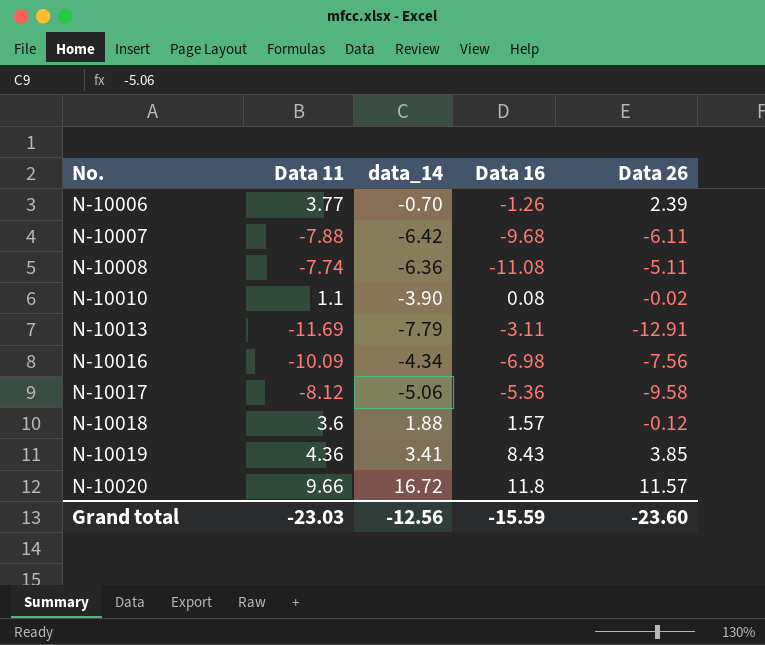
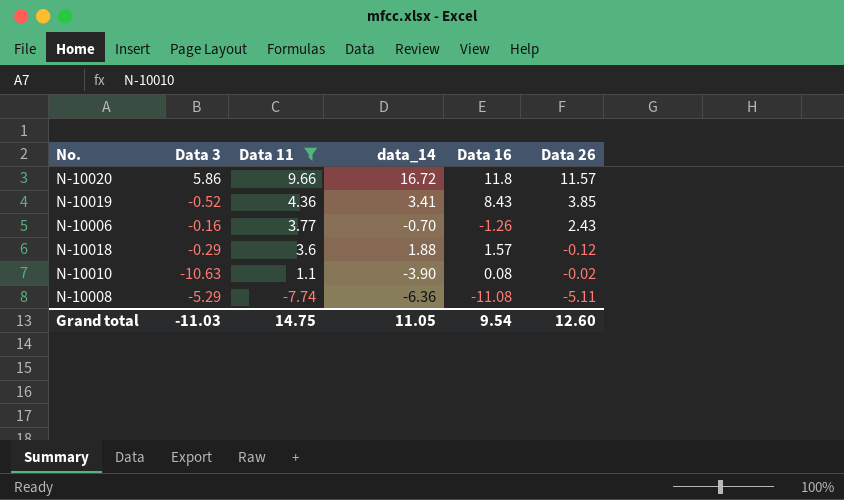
filter: none -> Data 11 >= -7.74
row order: No. ascending -> Data 11 descending
column Data 3 | position: none -> 2
N-10006 | Data 26: 2.39 -> 2.43
Grand total | Data 11: -23.03 -> 14.75
Grand total | data_14: -12.56 -> 11.05
Grand total | Data 16: -15.59 -> 9.54
Grand total | Data 26: -23.60 -> 12.60

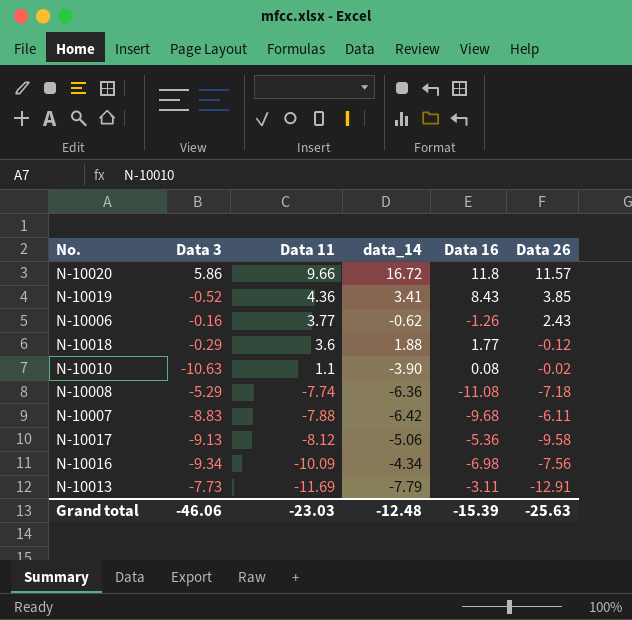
filter: Data 11 >= -7.74 -> none
N-10006 | data_14: -0.70 -> -0.62
N-10018 | Data 16: 1.57 -> 1.77
N-10008 | Data 26: -5.11 -> -7.18
Grand total | Data 3: -11.03 -> -46.06
Grand total | Data 11: 14.75 -> -23.03
Grand total | data_14: 11.05 -> -12.48
Grand total | Data 16: 9.54 -> -15.39
Grand total | Data 26: 12.60 -> -25.63

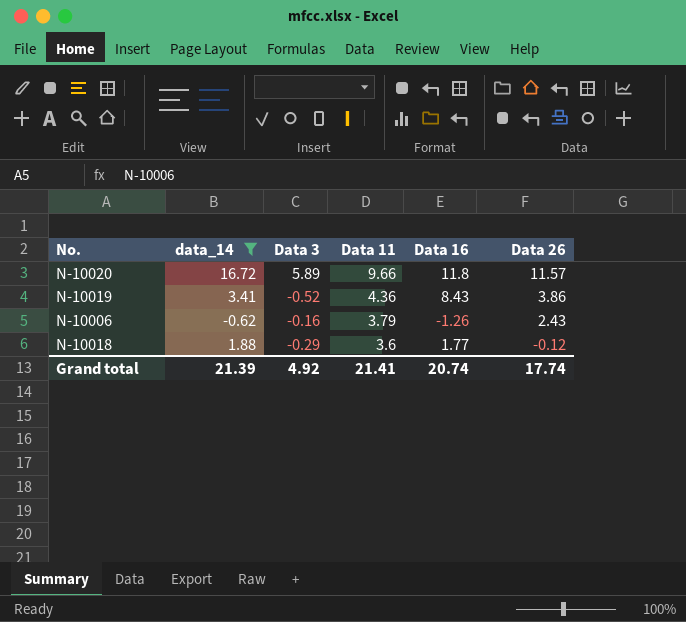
filter: none -> data_14 >= -0.62
column data_14 | position: 4 -> 2
N-10020 | Data 3: 5.86 -> 5.89
N-10019 | Data 26: 3.85 -> 3.86
N-10006 | Data 11: 3.77 -> 3.79
Grand total | data_14: -12.48 -> 21.39
Grand total | Data 3: -46.06 -> 4.92
Grand total | Data 11: -23.03 -> 21.41
Grand total | Data 16: -15.39 -> 20.74
Grand total | Data 26: -25.63 -> 17.74

